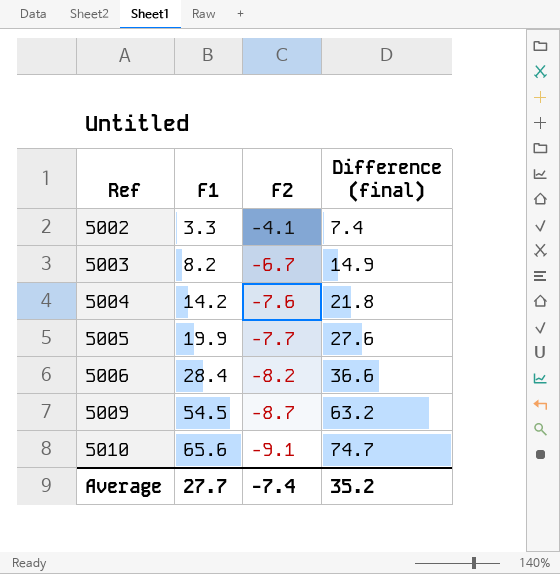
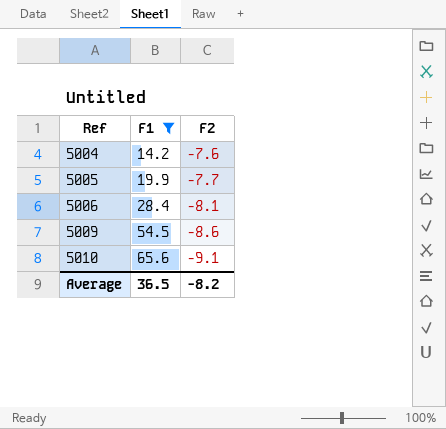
filter: none -> F1 >= 14.2
column Difference (final) | formula: [F1] - [F2] -> none
5006 | F2: -8.2 -> -8.1
5009 | F2: -8.7 -> -8.6
Average | F1: 27.7 -> 36.5
Average | F2: -7.4 -> -8.2

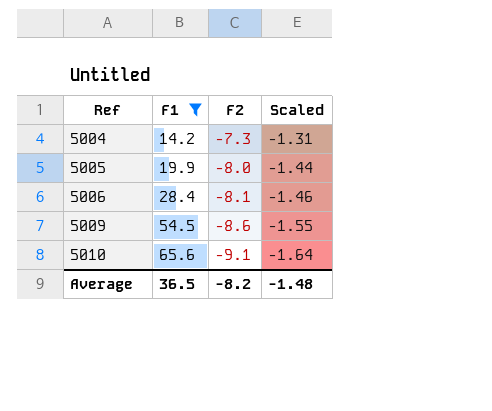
column Scaled | formula: none -> [F2] * 0.18
5004 | F2: -7.6 -> -7.3
5005 | F2: -7.7 -> -8.0

